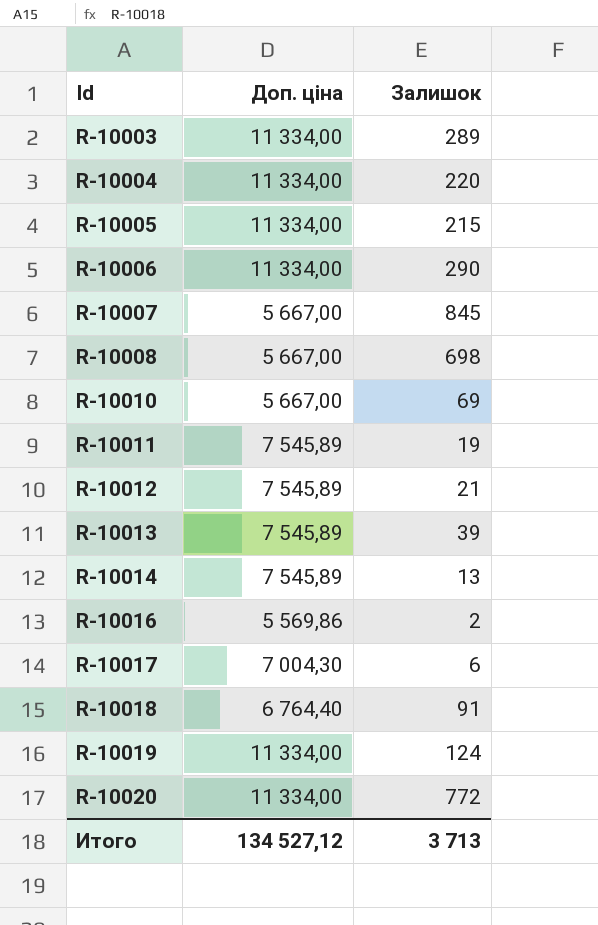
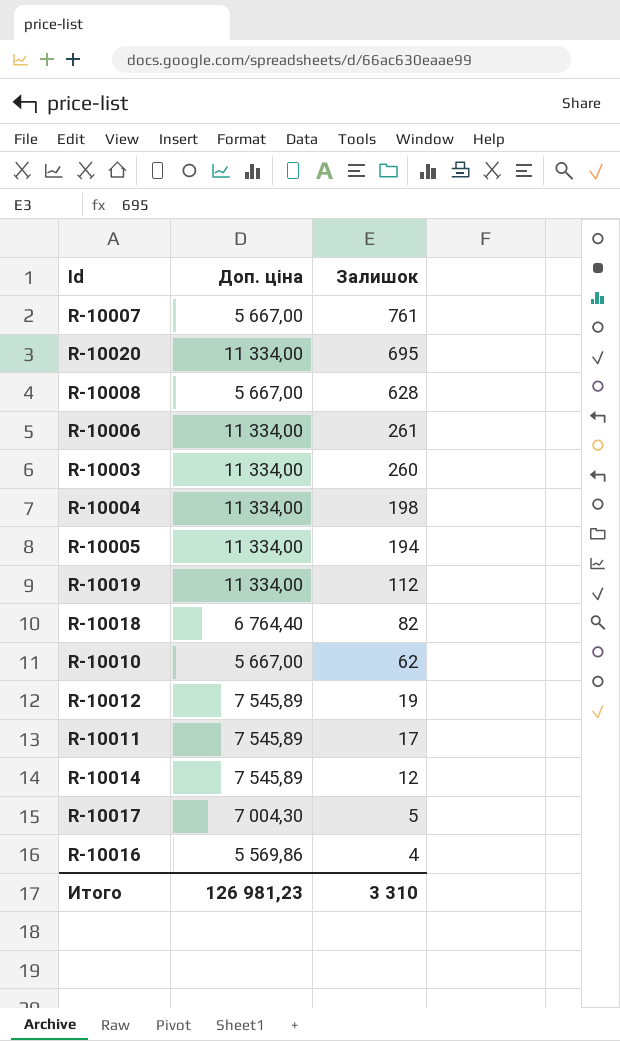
row order: Id ascending -> Залишок descending
row R-10013: 7 545,89 | 39 -> none
R-10007 | Залишок: 845 -> 761
R-10020 | Залишок: 772 -> 695
R-10008 | Залишок: 698 -> 628
R-10006 | Залишок: 290 -> 261
R-10003 | Залишок: 289 -> 260
R-10004 | Залишок: 220 -> 198
R-10005 | Залишок: 215 -> 194
R-10019 | Залишок: 124 -> 112
R-10018 | Залишок: 91 -> 82
R-10010 | Залишок: 69 -> 62
R-10012 | Залишок: 21 -> 19
R-10011 | Залишок: 19 -> 17
R-10014 | Залишок: 13 -> 12
R-10017 | Залишок: 6 -> 5
R-10016 | Залишок: 2 -> 4
Итого | Доп. ціна: 134 527,12 -> 126 981,23
Итого | Залишок: 3 713 -> 3 310

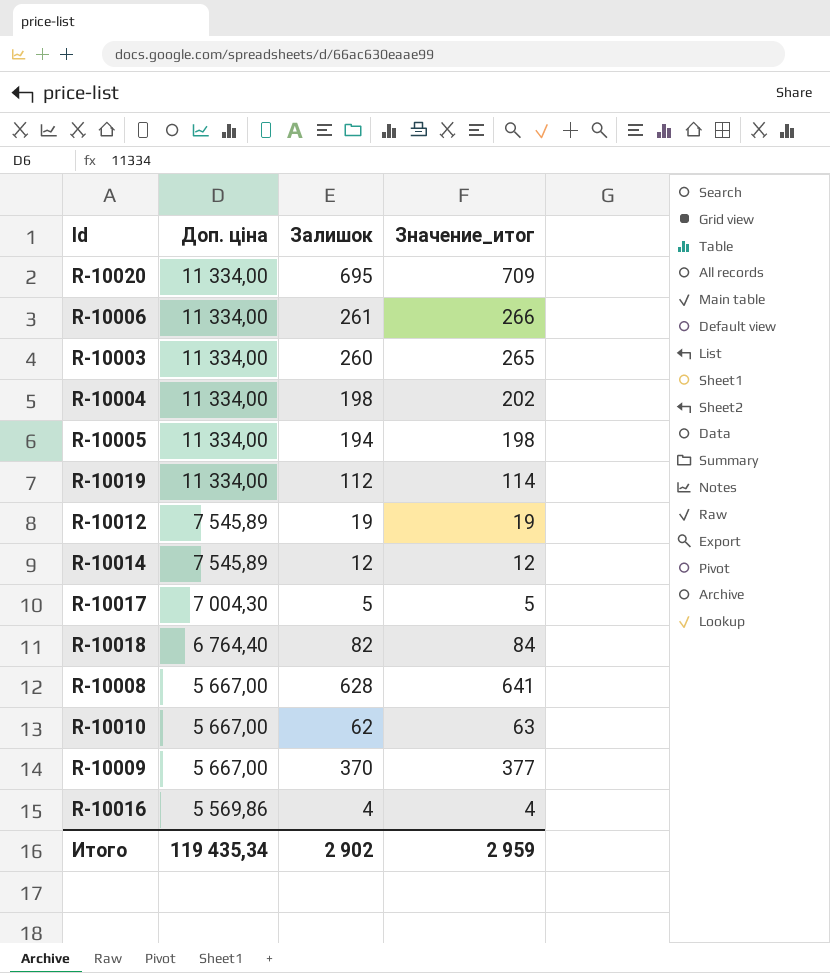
row order: Залишок descending -> Доп. ціна descending
column Значение_итог | formula: none -> [Залишок] * 1,02
row R-10007: 5 667,00 | 761 -> none
row R-10011: 7 545,89 | 17 -> none
row R-10009: none -> 5 667,00 | 370 | 377
Итого | Доп. ціна: 126 981,23 -> 119 435,34
Итого | Залишок: 3 310 -> 2 902

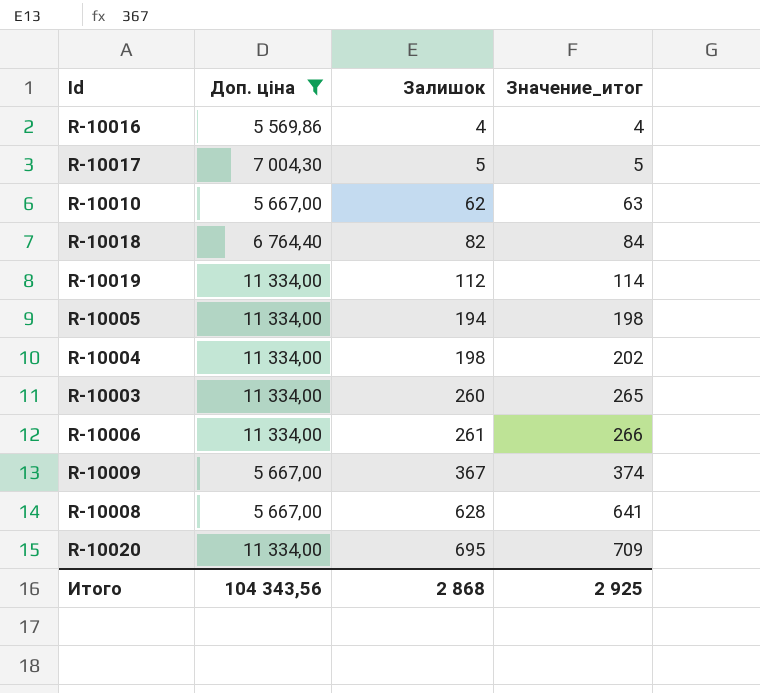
filter: none -> Доп. ціна != 7 545,89
row order: Доп. ціна descending -> Залишок ascending
R-10009 | Залишок: 370 -> 367
R-10009 | Значение_итог: 377 -> 374
Итого | Доп. ціна: 119 435,34 -> 104 343,56
Итого | Залишок: 2 902 -> 2 868
Итого | Значение_итог: 2 959 -> 2 925

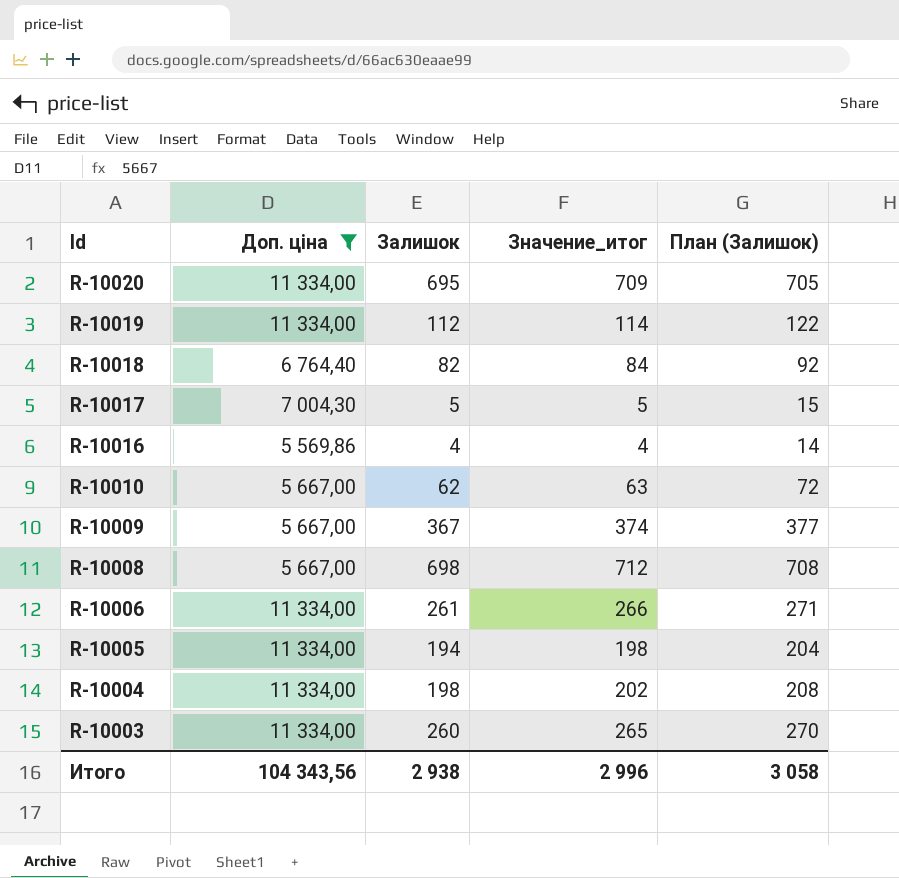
row order: Залишок ascending -> Id descending
column План (Залишок) | formula: none -> [Залишок] + 10
R-10008 | Залишок: 628 -> 698
R-10008 | Значение_итог: 641 -> 712
Итого | Залишок: 2 868 -> 2 938
Итого | Значение_итог: 2 925 -> 2 996

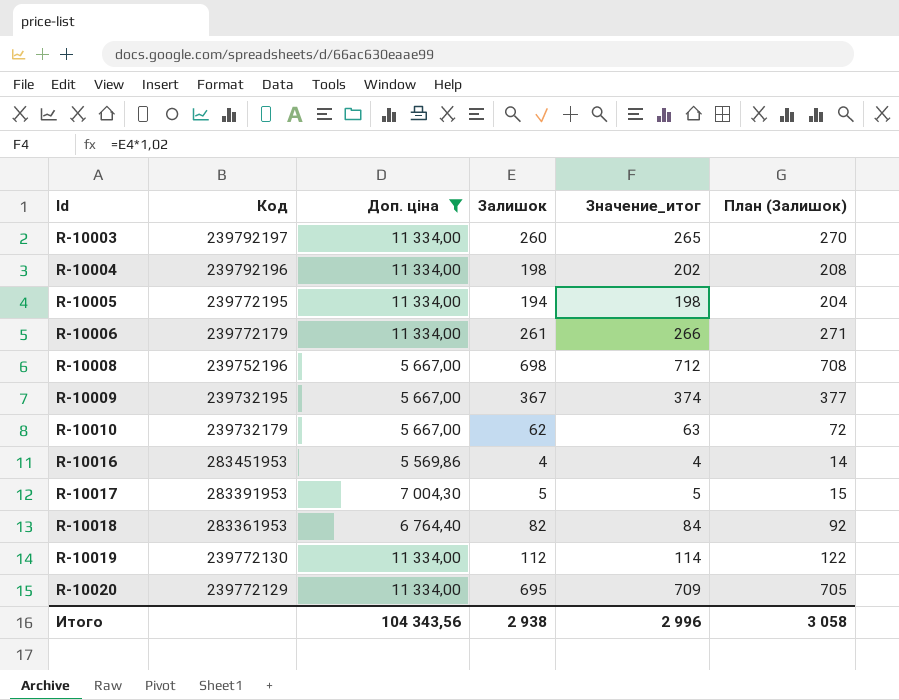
row order: Id descending -> Id ascending
column Код | position: none -> 2

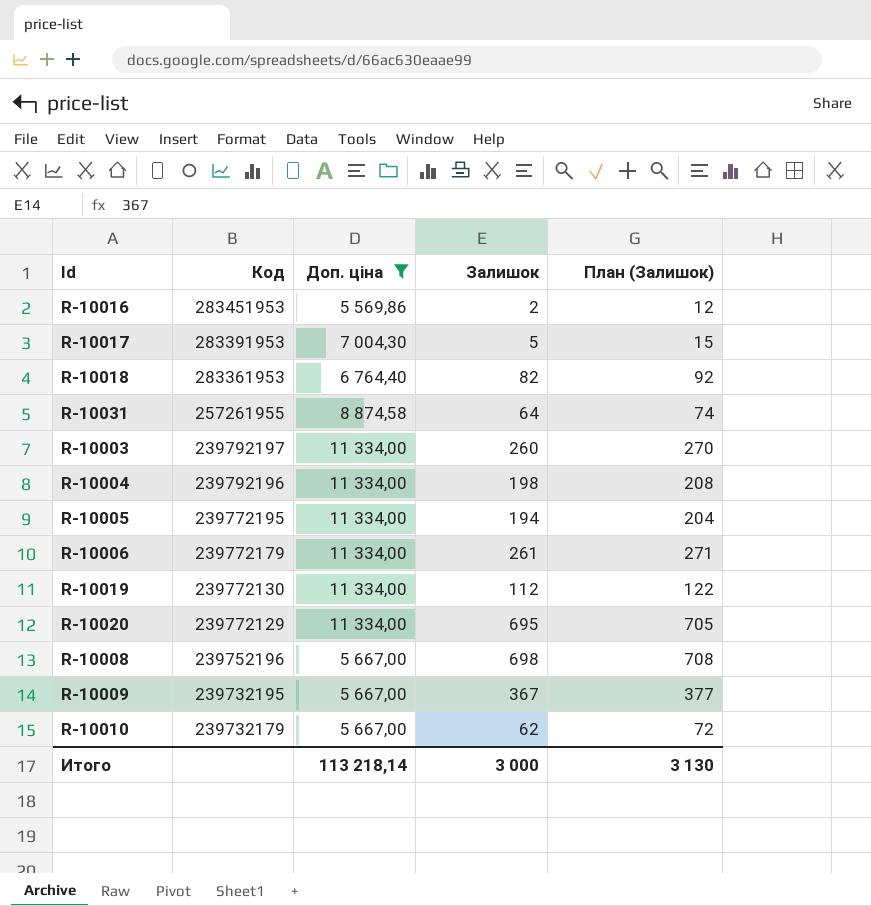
row order: Id ascending -> Код descending
column Значение_итог | formula: [Залишок] * 1,02 -> none
R-10016 | Залишок: 4 -> 2
R-10016 | План (Залишок): 14 -> 12
row R-10031: none -> 257261955 | 8 874,58 | 64 | 74
Итого | Доп. ціна: 104 343,56 -> 113 218,14
Итого | Залишок: 2 938 -> 3 000
Итого | План (Залишок): 3 058 -> 3 130

